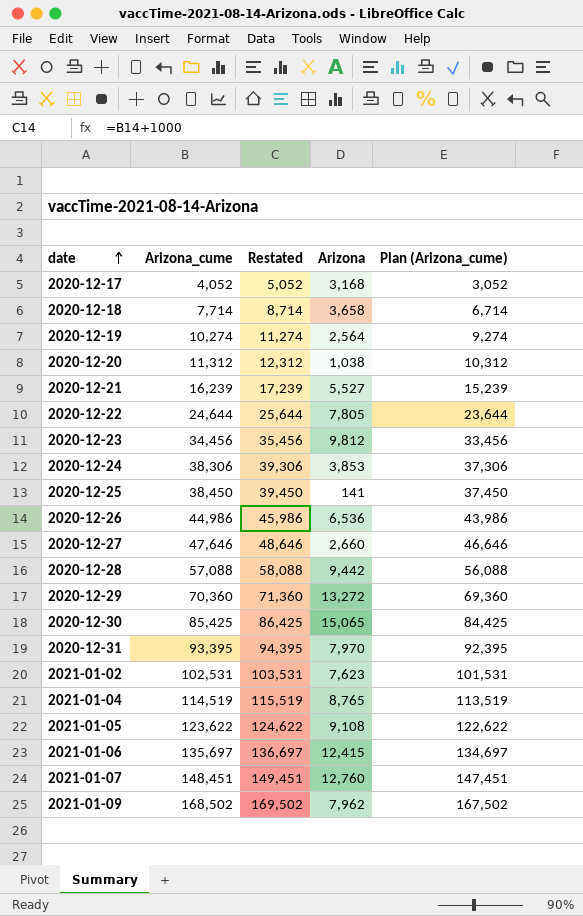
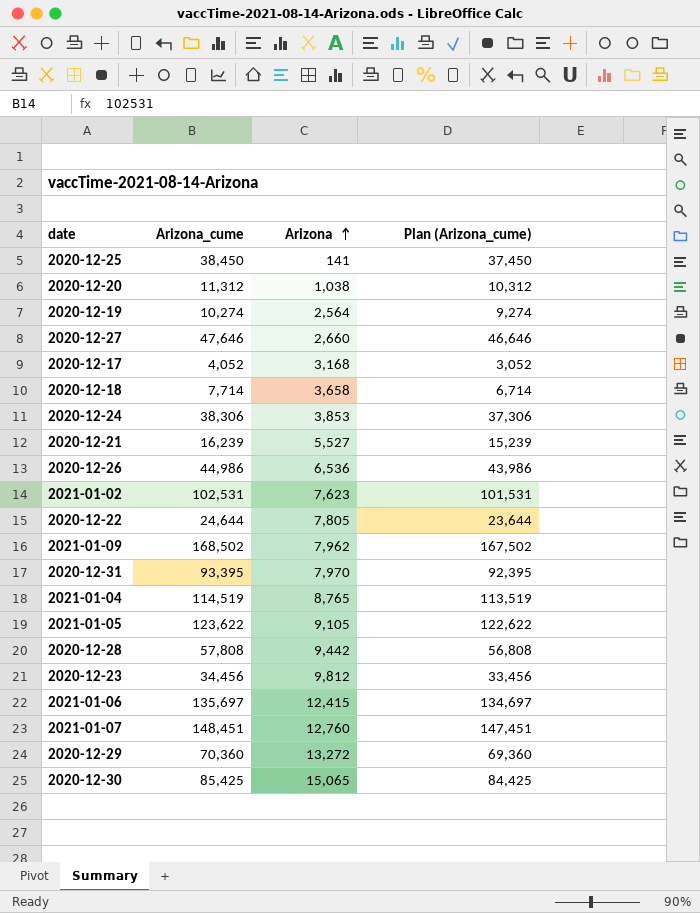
row order: date ascending -> Arizona ascending
column Restated | formula: [Arizona_cume] + 1000 -> none
2021-01-05 | Arizona: 9,108 -> 9,105
2020-12-28 | Arizona_cume: 57,088 -> 57,808
2020-12-28 | Plan (Arizona_cume): 56,088 -> 56,808

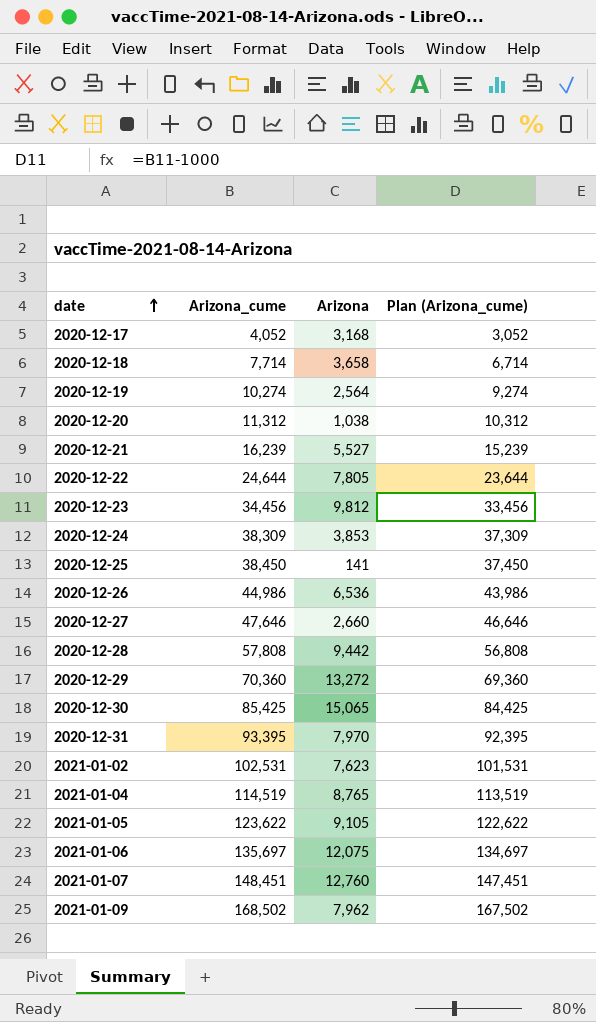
row order: Arizona ascending -> date ascending
2020-12-24 | Arizona_cume: 38,306 -> 38,309
2020-12-24 | Plan (Arizona_cume): 37,306 -> 37,309
2021-01-06 | Arizona: 12,415 -> 12,075

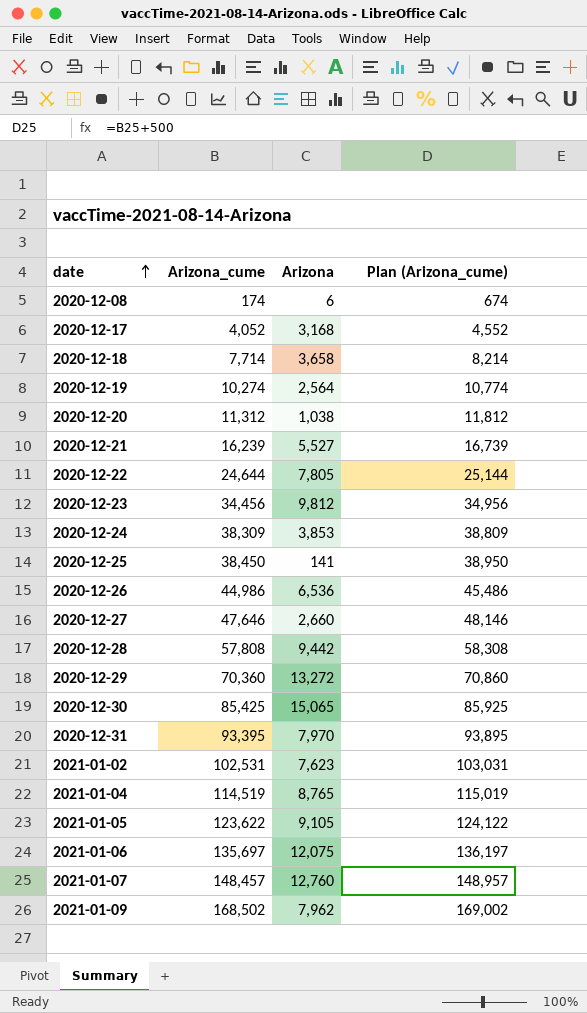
column Plan (Arizona_cume) | formula: [Arizona_cume] - 1000 -> [Arizona_cume] + 500
row 2020-12-08: none -> 174 | 6 | 674
2021-01-07 | Arizona_cume: 148,451 -> 148,457

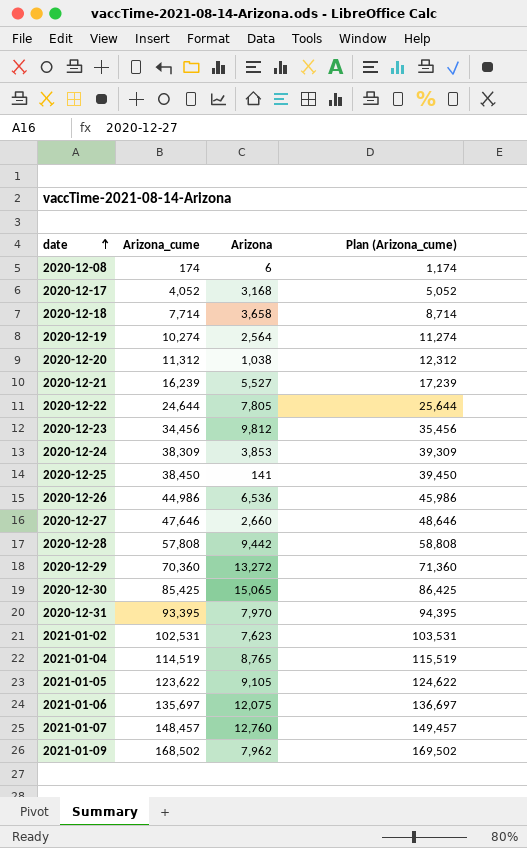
column Plan (Arizona_cume) | formula: [Arizona_cume] + 500 -> [Arizona_cume] + 1000

